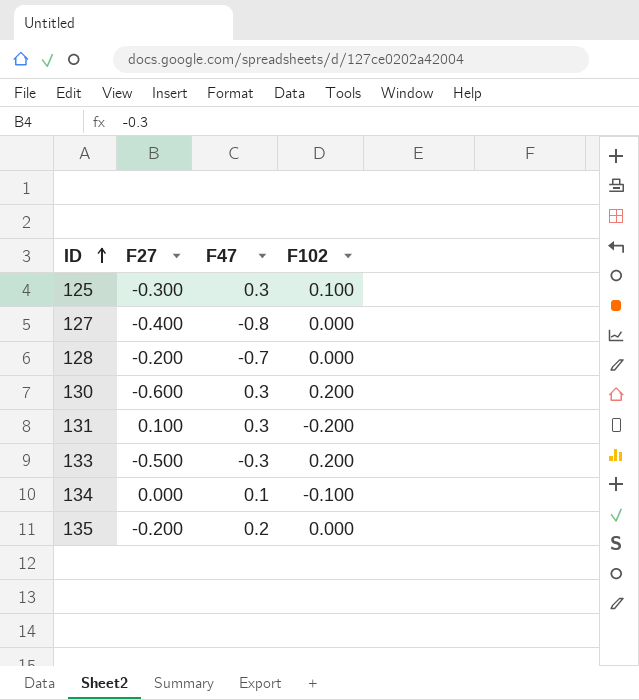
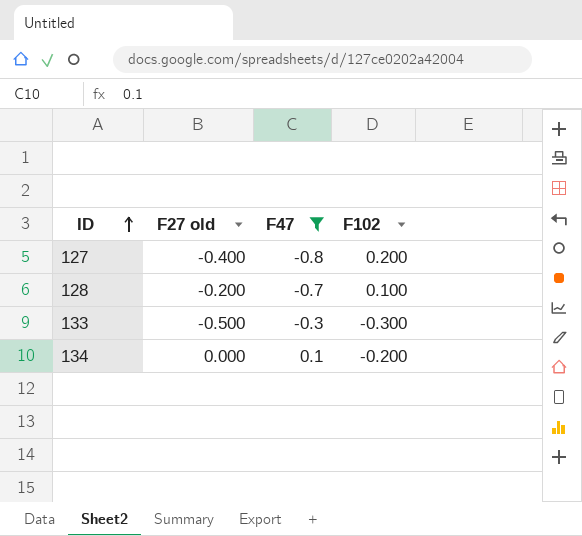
filter: none -> F47 <= 0.1
column name: F27 -> F27 old
127 | F102: 0.000 -> 0.200
128 | F102: 0.000 -> 0.100
133 | F102: 0.200 -> -0.300
134 | F102: -0.100 -> -0.200

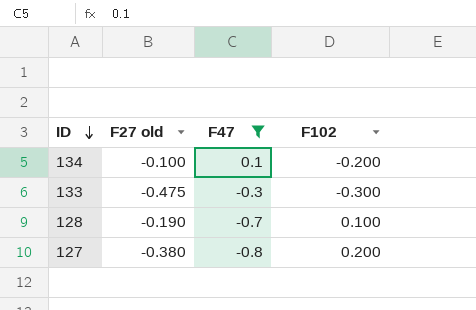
row order: ID ascending -> ID descending
134 | F27 old: 0.000 -> -0.100
133 | F27 old: -0.500 -> -0.475
128 | F27 old: -0.200 -> -0.190
127 | F27 old: -0.400 -> -0.380

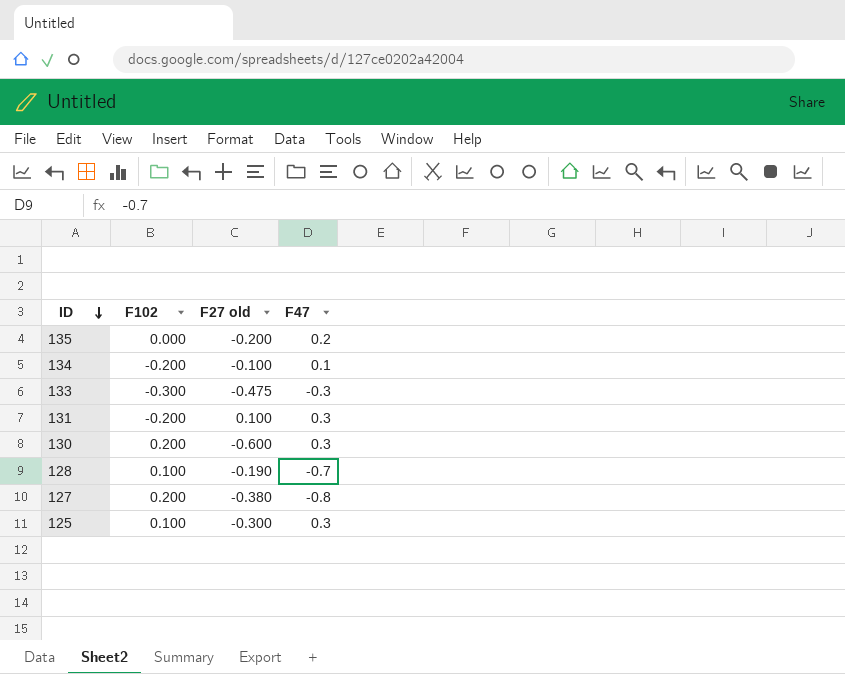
filter: F47 <= 0.1 -> none
column F102 | position: 4 -> 2

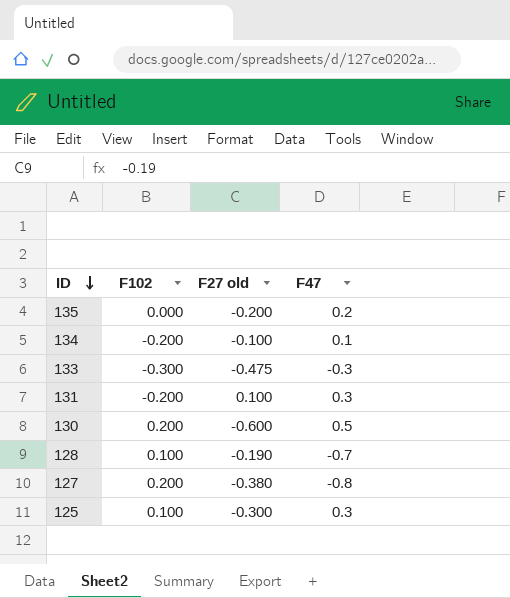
130 | F47: 0.3 -> 0.5

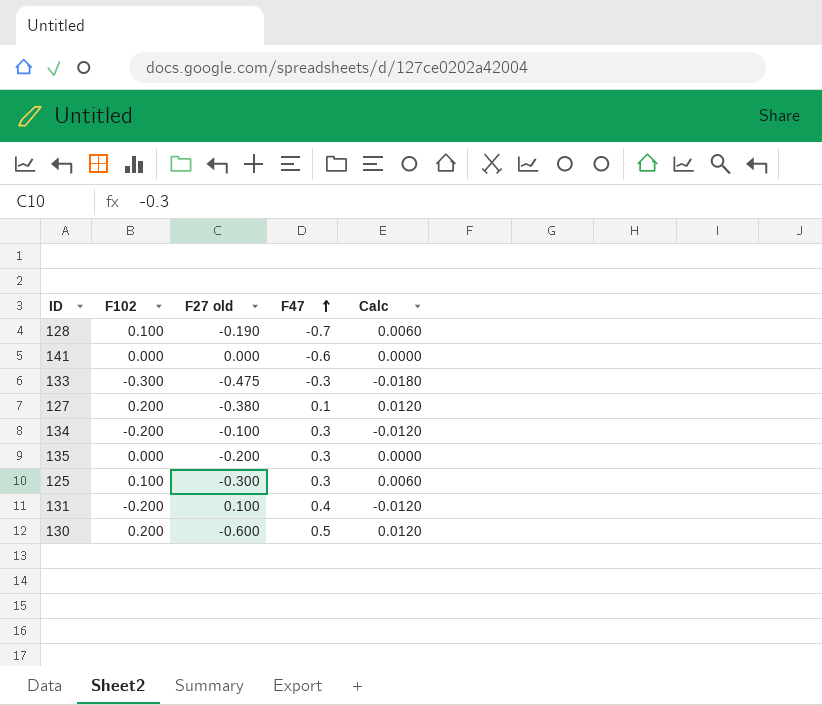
row order: ID descending -> F47 ascending
column Calc | formula: none -> [F102] * 0.06
row 141: none -> 0.000 | 0.000 | -0.6 | 0.0000
127 | F47: -0.8 -> 0.1
134 | F47: 0.1 -> 0.3
135 | F47: 0.2 -> 0.3
131 | F47: 0.3 -> 0.4

